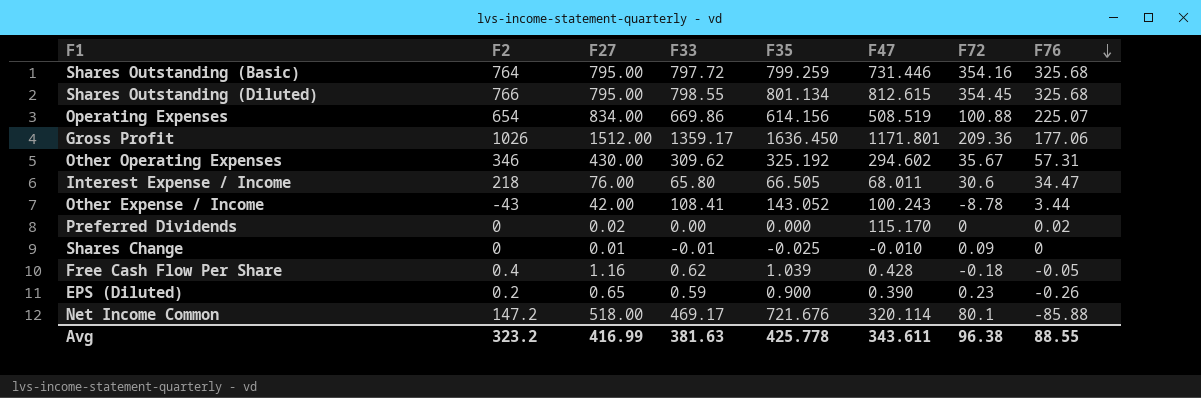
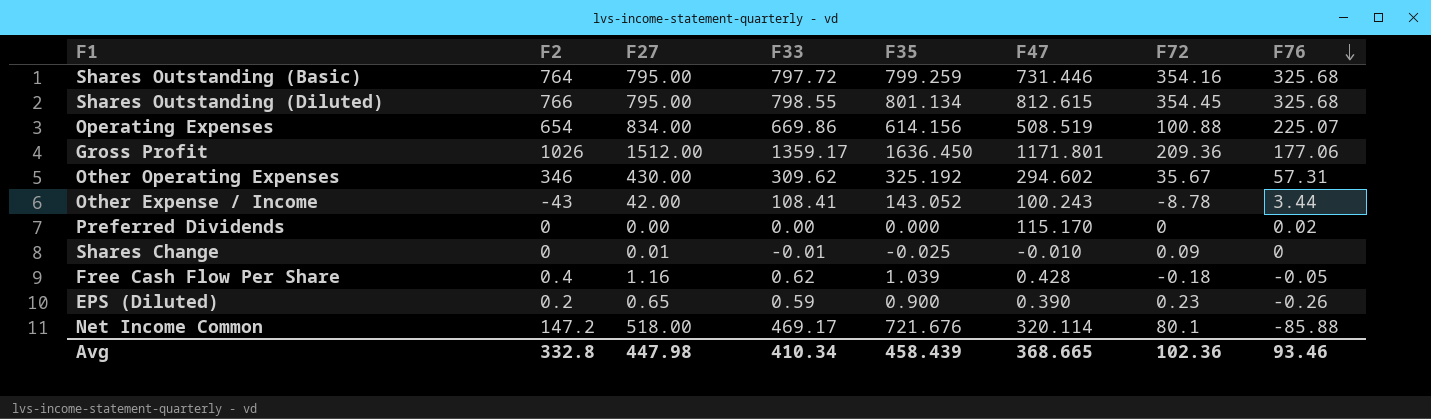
row Interest Expense / Income: 218 | 76.00 | 65.80 | 66.505 | 68.011 | 30.6 | 34.47 -> none
Preferred Dividends | F27: 0.02 -> 0.00
Avg | F2: 323.2 -> 332.8
Avg | F27: 416.99 -> 447.98
Avg | F33: 381.63 -> 410.34
Avg | F35: 425.778 -> 458.439
Avg | F47: 343.611 -> 368.665
Avg | F72: 96.38 -> 102.36
Avg | F76: 88.55 -> 93.46

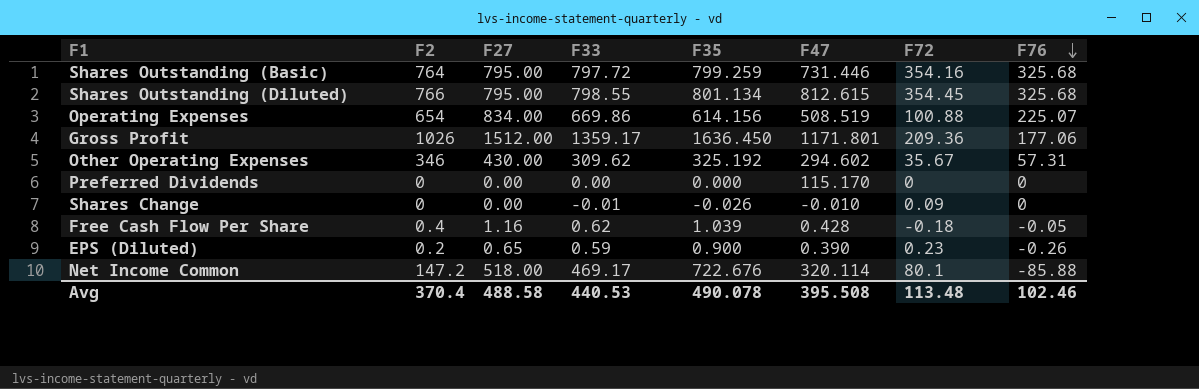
row Other Expense / Income: -43 | 42.00 | 108.41 | 143.052 | 100.243 | -8.78 | 3.44 -> none
Preferred Dividends | F76: 0.02 -> 0
Shares Change | F27: 0.01 -> 0.00
Shares Change | F35: -0.025 -> -0.026
Net Income Common | F35: 721.676 -> 722.676
Avg | F2: 332.8 -> 370.4
Avg | F27: 447.98 -> 488.58
Avg | F33: 410.34 -> 440.53
Avg | F35: 458.439 -> 490.078
Avg | F47: 368.665 -> 395.508
Avg | F72: 102.36 -> 113.48
Avg | F76: 93.46 -> 102.46

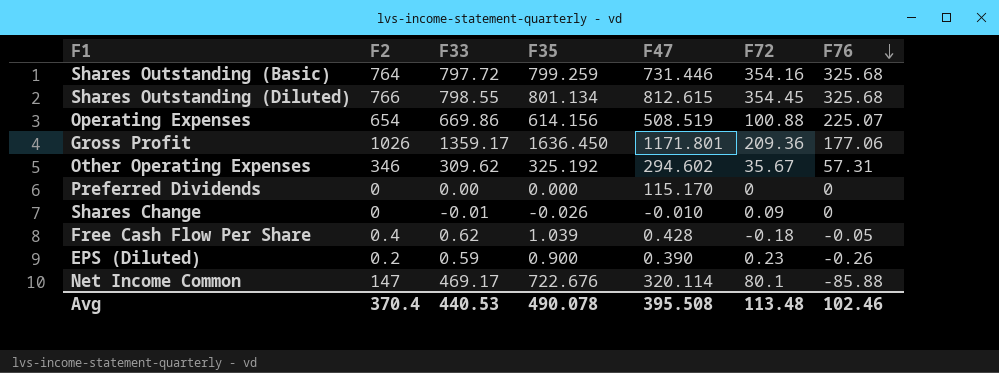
column F27 | position: 3 -> none
Net Income Common | F2: 147.2 -> 147

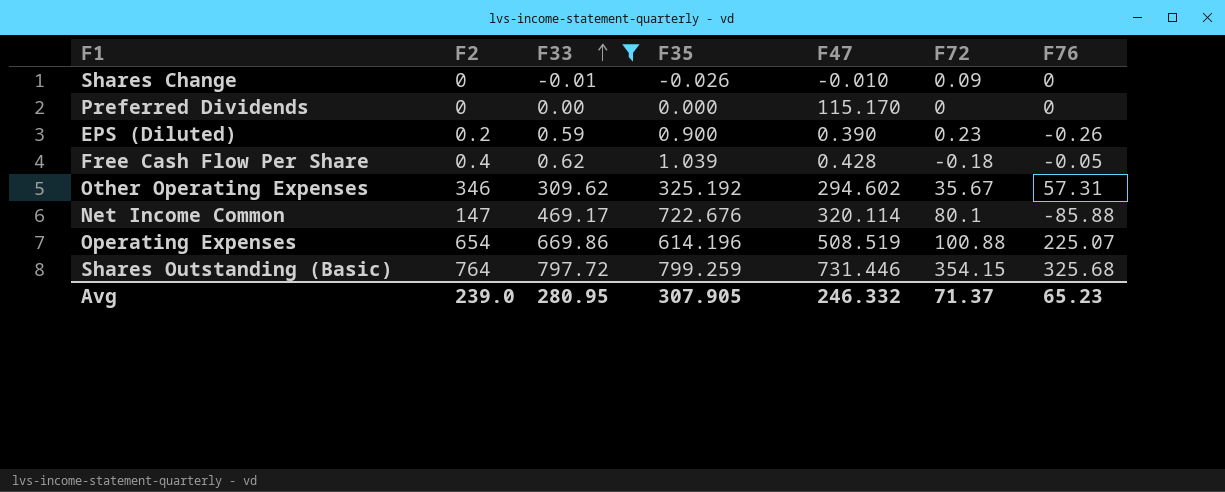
filter: none -> F33 <= 797.72
row order: F76 descending -> F33 ascending
Operating Expenses | F35: 614.156 -> 614.196
Shares Outstanding (Basic) | F72: 354.16 -> 354.15
Avg | F2: 370.4 -> 239.0
Avg | F33: 440.53 -> 280.95
Avg | F35: 490.078 -> 307.905
Avg | F47: 395.508 -> 246.332
Avg | F72: 113.48 -> 71.37
Avg | F76: 102.46 -> 65.23

